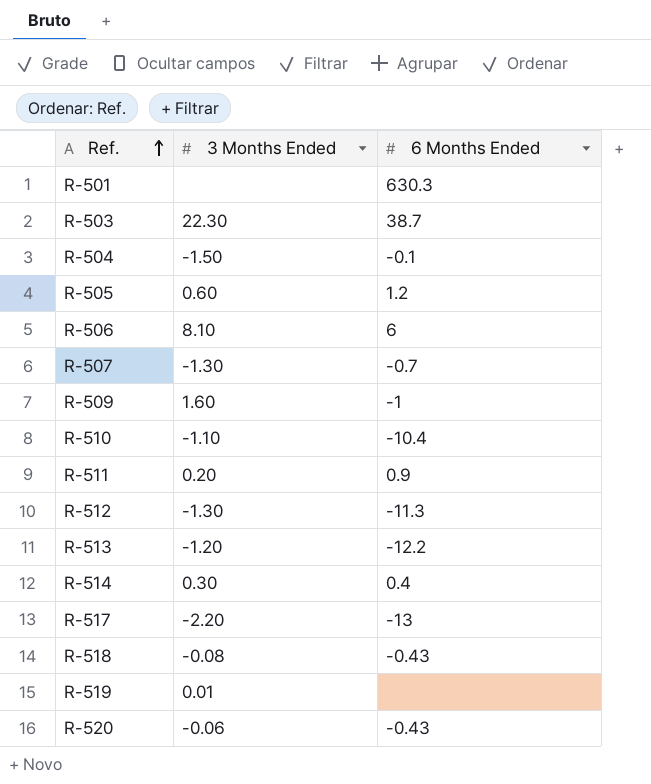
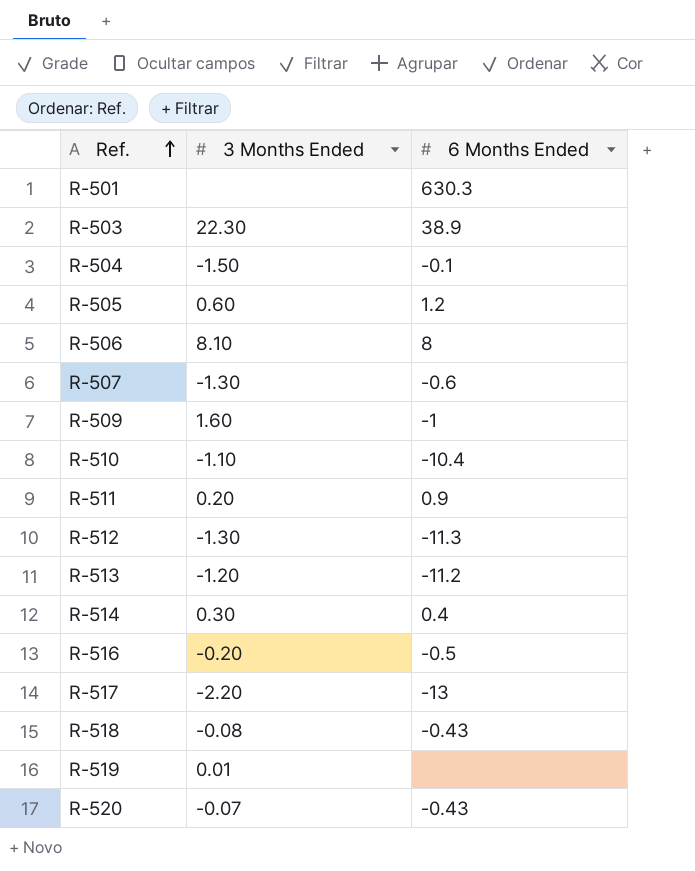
R-503 | 6 Months Ended: 38.7 -> 38.9
R-506 | 6 Months Ended: 6 -> 8
R-507 | 6 Months Ended: -0.7 -> -0.6
R-513 | 6 Months Ended: -12.2 -> -11.2
row R-516: none -> -0.20 | -0.5
R-520 | 3 Months Ended: -0.06 -> -0.07

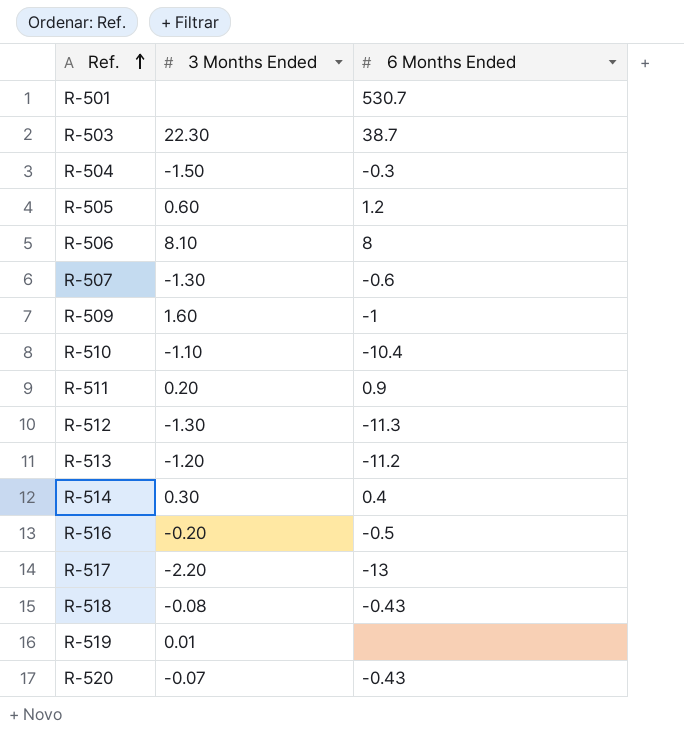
R-501 | 6 Months Ended: 630.3 -> 530.7
R-503 | 6 Months Ended: 38.9 -> 38.7
R-504 | 6 Months Ended: -0.1 -> -0.3

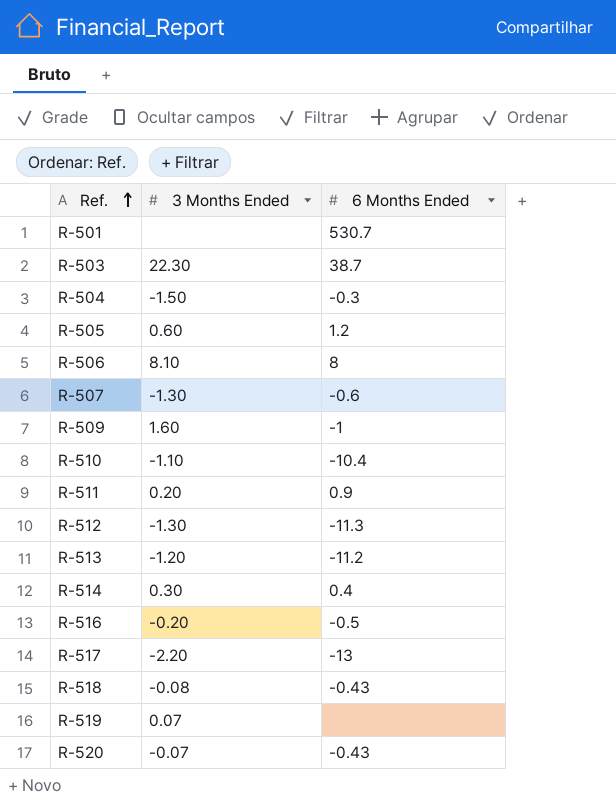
R-519 | 3 Months Ended: 0.01 -> 0.07

